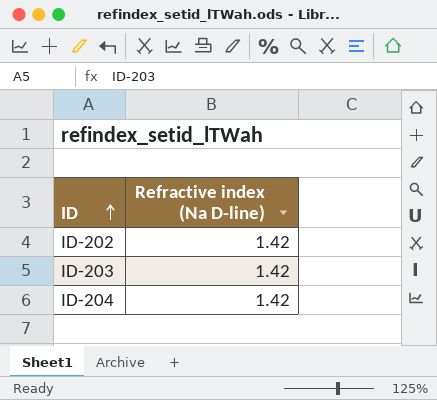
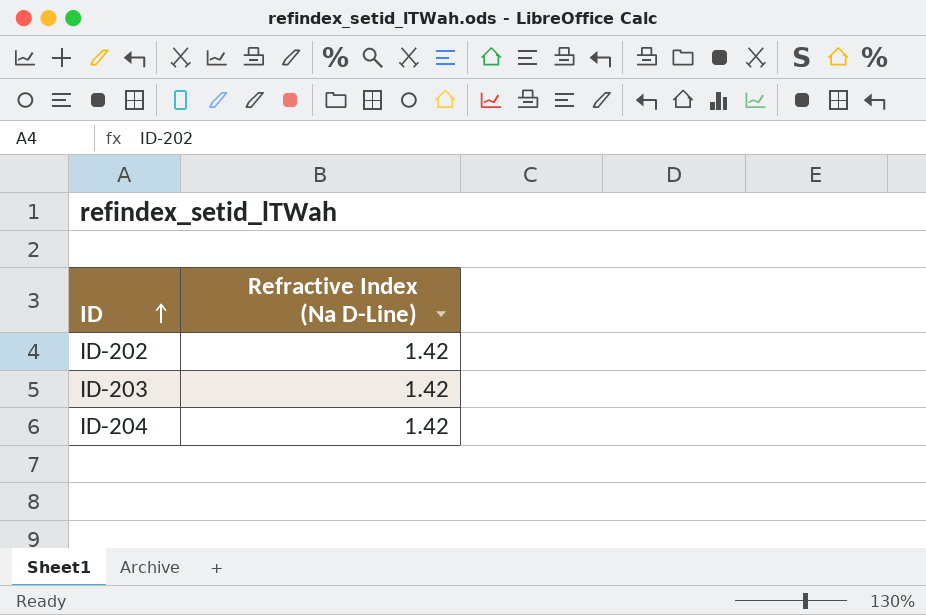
column name: Refractive index (Na D-line) -> Refractive Index (Na D-Line)

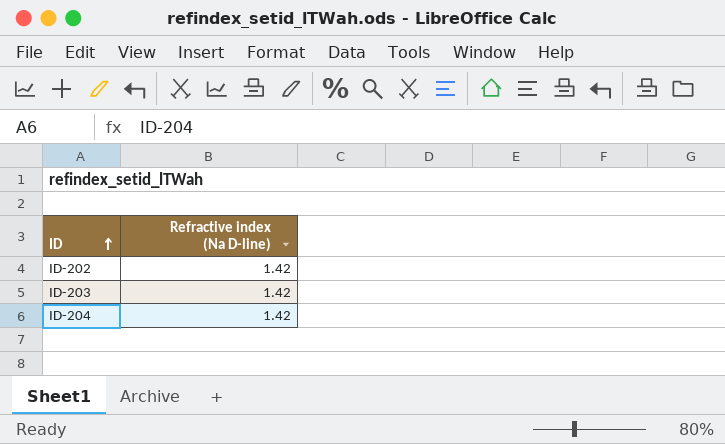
column name: Refractive Index (Na D-Line) -> Refractive index (Na D-line)

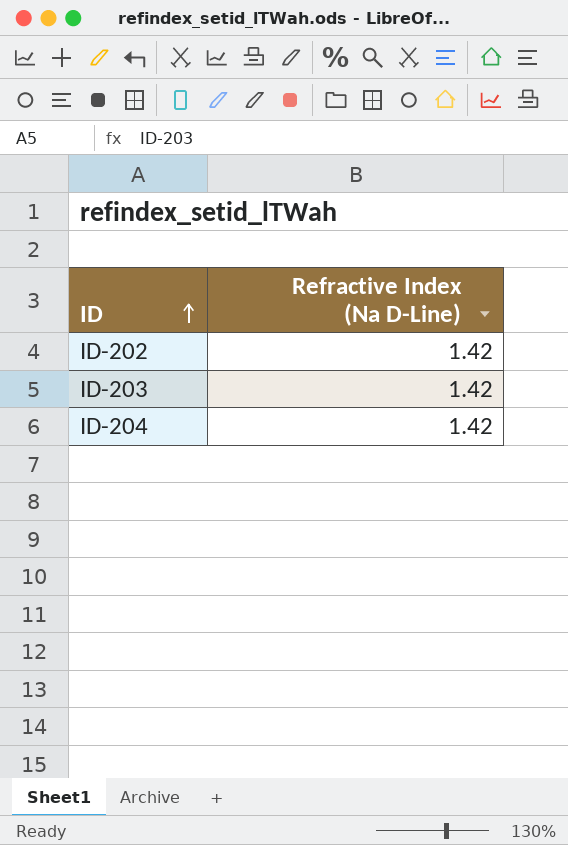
column name: Refractive index (Na D-line) -> Refractive Index (Na D-Line)

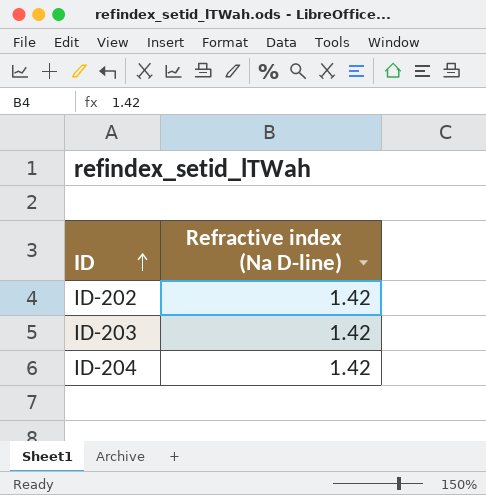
column name: Refractive Index (Na D-Line) -> Refractive index (Na D-line)

